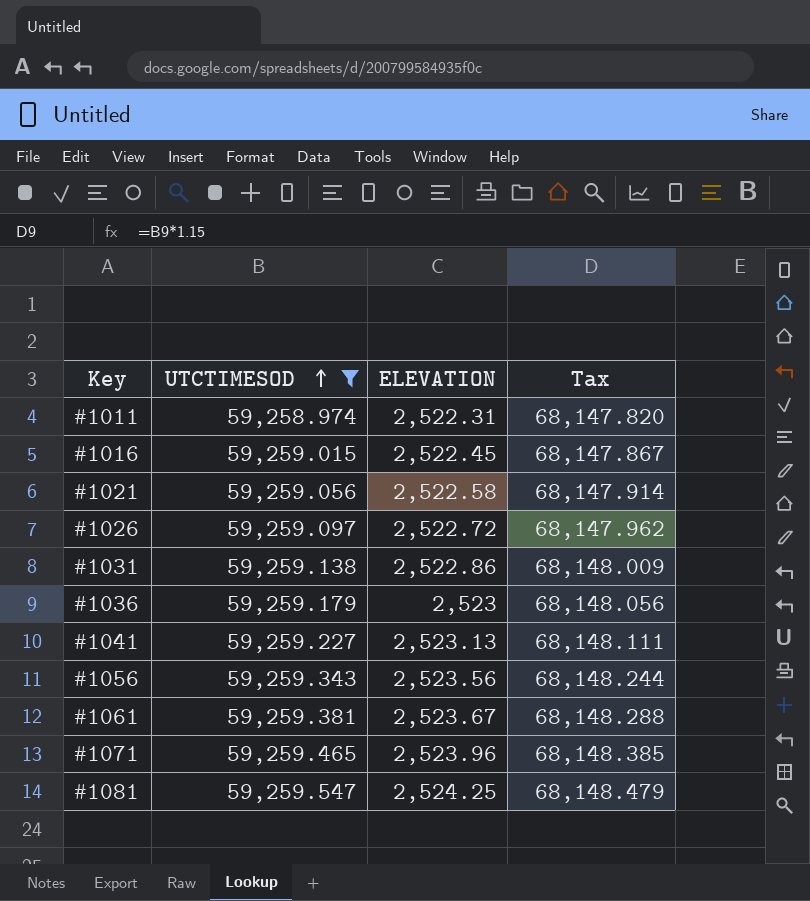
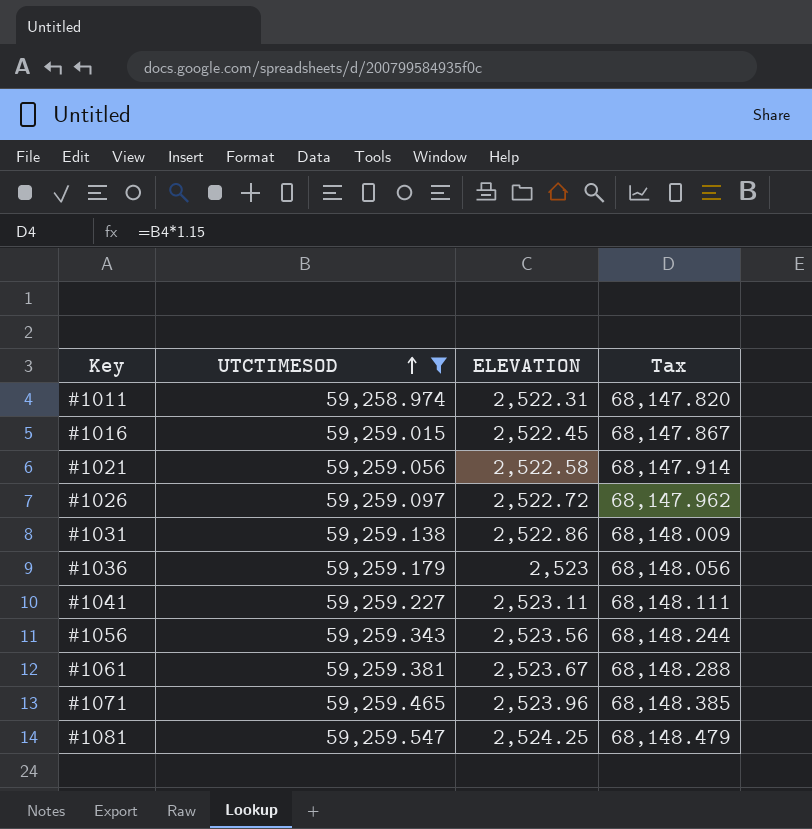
#1041 | ELEVATION: 2,523.13 -> 2,523.11

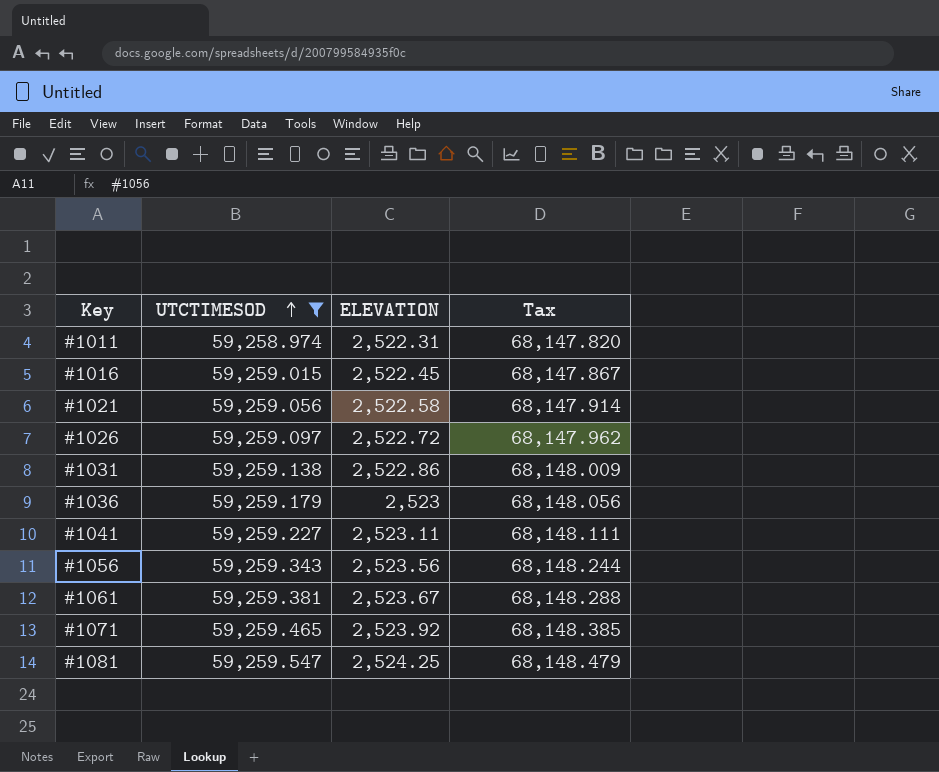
#1071 | ELEVATION: 2,523.96 -> 2,523.92

